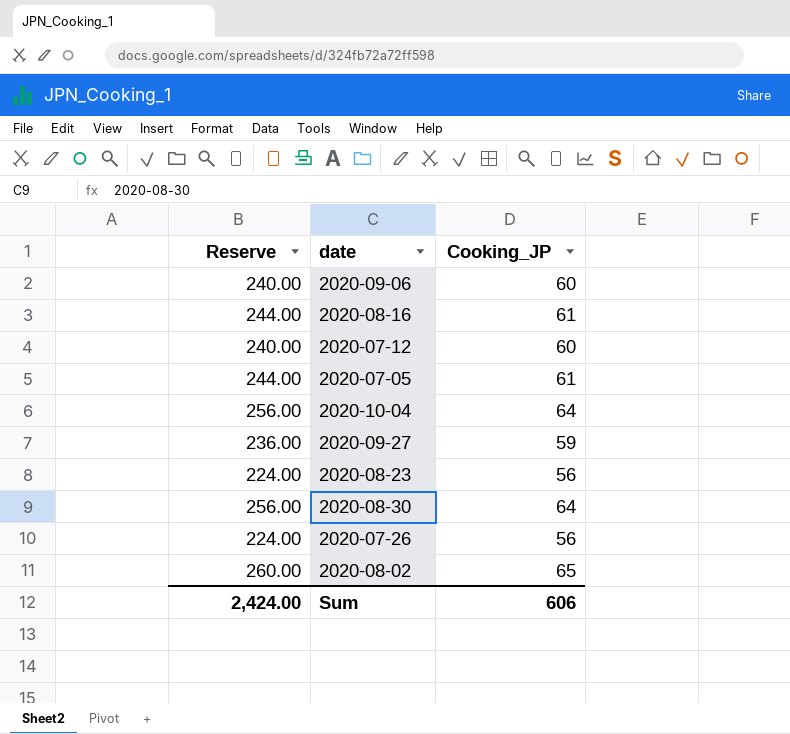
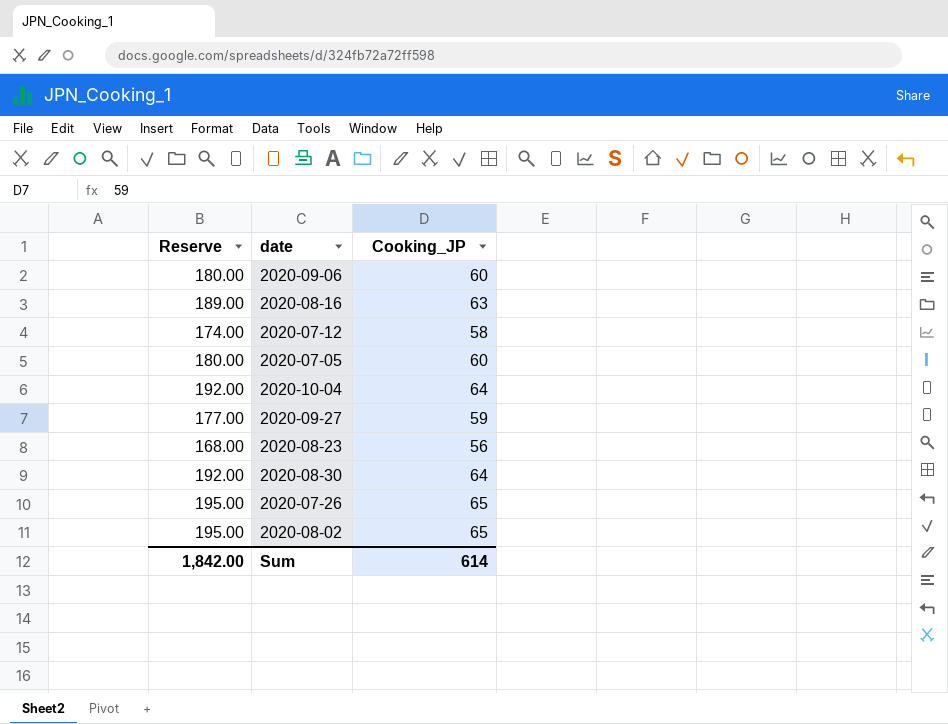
column Reserve | formula: [Cooking_JP] * 4 -> [Cooking_JP] * 3
2020-08-16 | Cooking_JP: 61 -> 63
2020-07-12 | Cooking_JP: 60 -> 58
2020-07-05 | Cooking_JP: 61 -> 60
2020-07-26 | Cooking_JP: 56 -> 65
Sum | Reserve: 2,424.00 -> 1,842.00
Sum | Cooking_JP: 606 -> 614

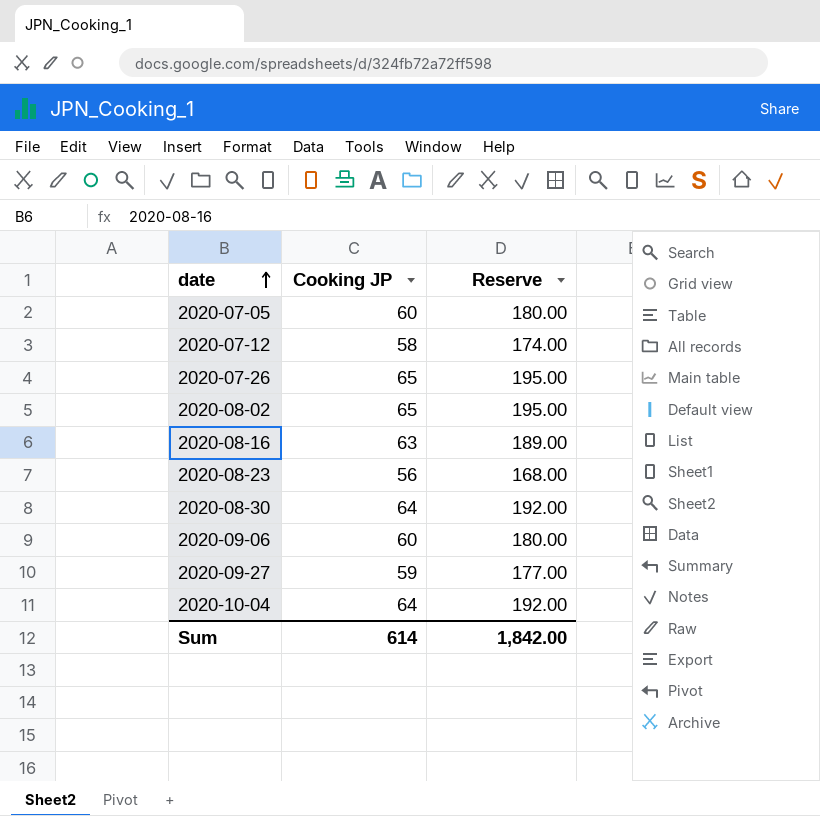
row order: none -> date ascending
column name: Cooking_JP -> Cooking JP
column Reserve | position: 1 -> 3

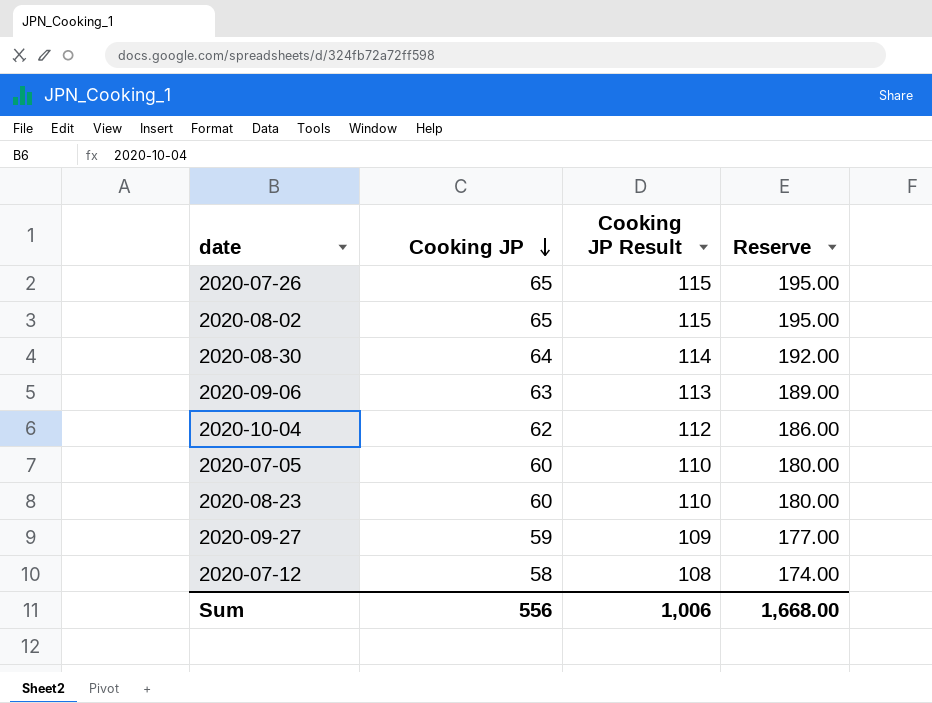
row order: date ascending -> Cooking JP descending
column Cooking JP Result | formula: none -> [Cooking JP] + 50
row 2020-08-16: 63 | 189.00 -> none
2020-09-06 | Cooking JP: 60 -> 63
2020-09-06 | Reserve: 180.00 -> 189.00
2020-10-04 | Cooking JP: 64 -> 62
2020-10-04 | Reserve: 192.00 -> 186.00
2020-08-23 | Cooking JP: 56 -> 60
2020-08-23 | Reserve: 168.00 -> 180.00
Sum | Cooking JP: 614 -> 556
Sum | Reserve: 1,842.00 -> 1,668.00

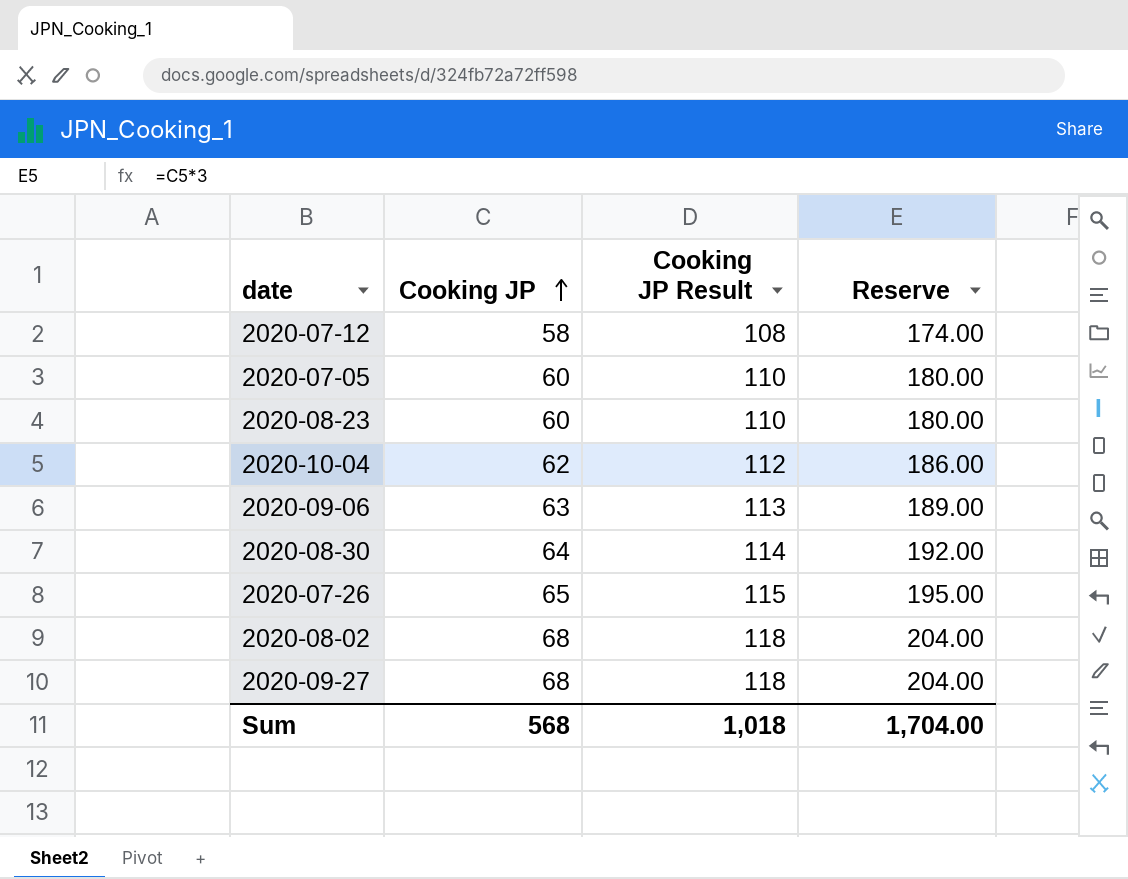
row order: Cooking JP descending -> Cooking JP ascending
2020-08-02 | Cooking JP: 65 -> 68
2020-08-02 | Cooking JP Result: 115 -> 118
2020-08-02 | Reserve: 195.00 -> 204.00
2020-09-27 | Cooking JP: 59 -> 68
2020-09-27 | Cooking JP Result: 109 -> 118
2020-09-27 | Reserve: 177.00 -> 204.00
Sum | Cooking JP: 556 -> 568
Sum | Cooking JP Result: 1,006 -> 1,018
Sum | Reserve: 1,668.00 -> 1,704.00

